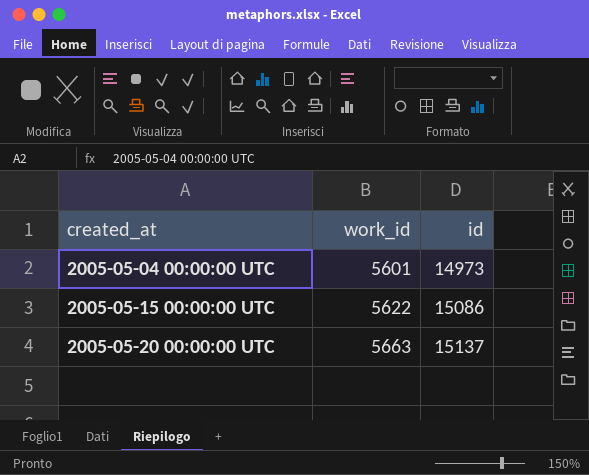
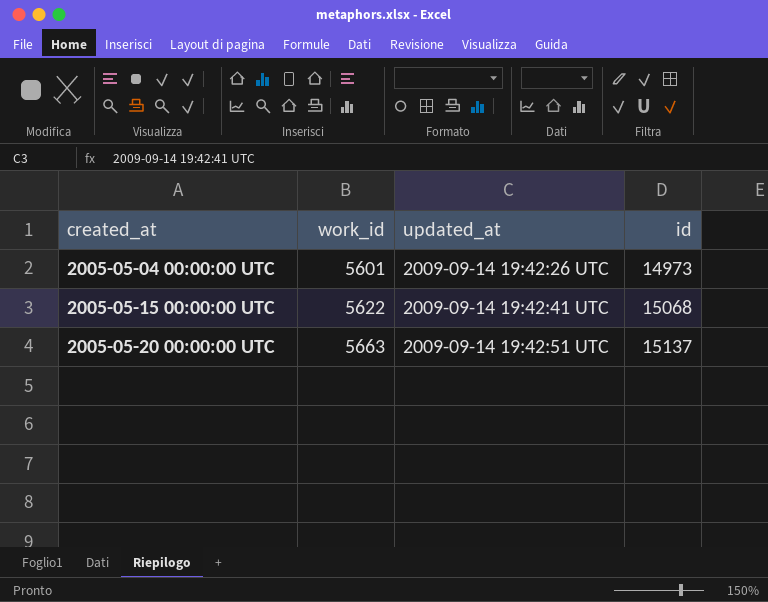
column updated_at | position: none -> 3
2005-05-15 00:00:00 UTC | id: 15086 -> 15068

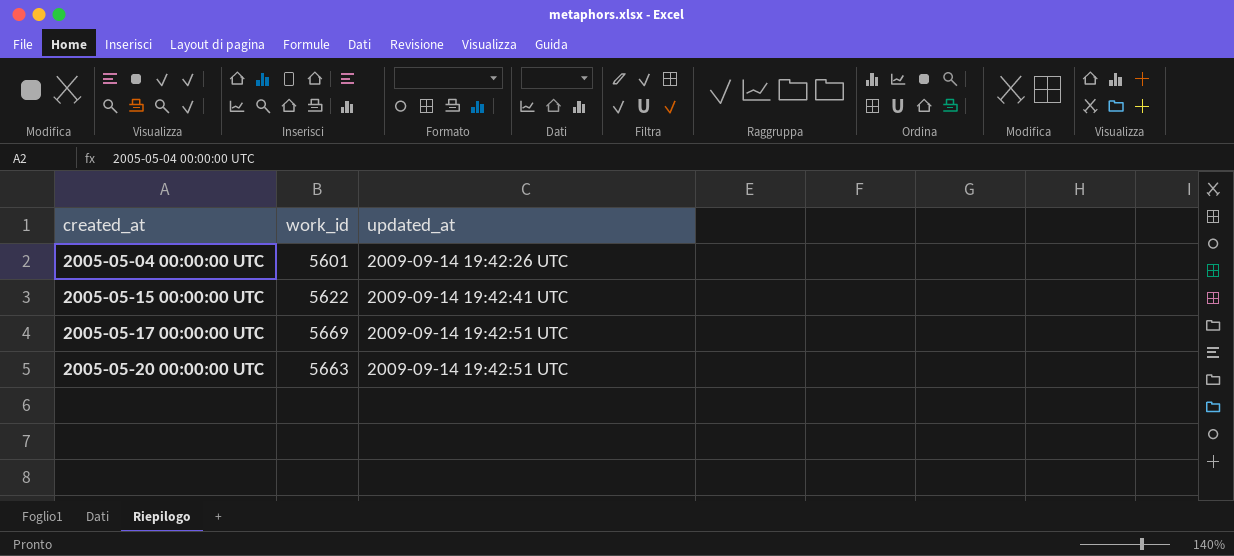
column id | position: 4 -> none
row 2005-05-17 00:00:00 UTC: none -> 5669 | 2009-09-14 19:42:51 UTC

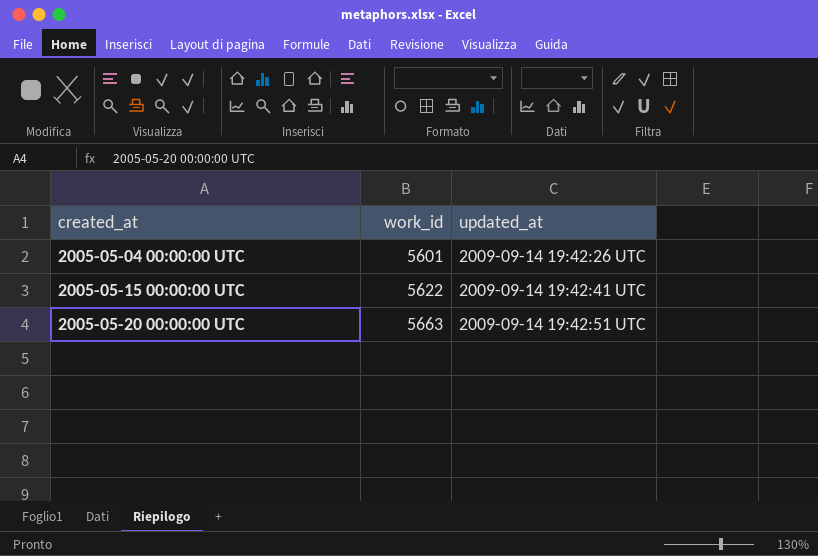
row 2005-05-17 00:00:00 UTC: 5669 | 2009-09-14 19:42:51 UTC -> none

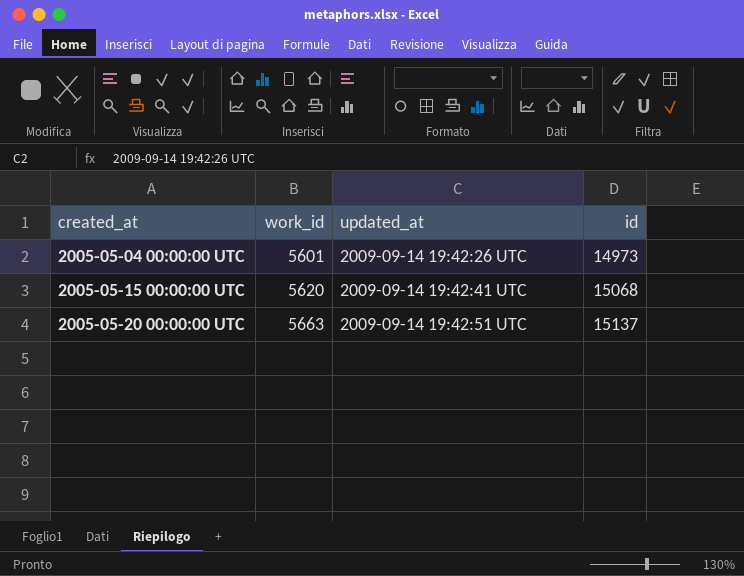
column id | position: none -> 4
2005-05-15 00:00:00 UTC | work_id: 5622 -> 5620

